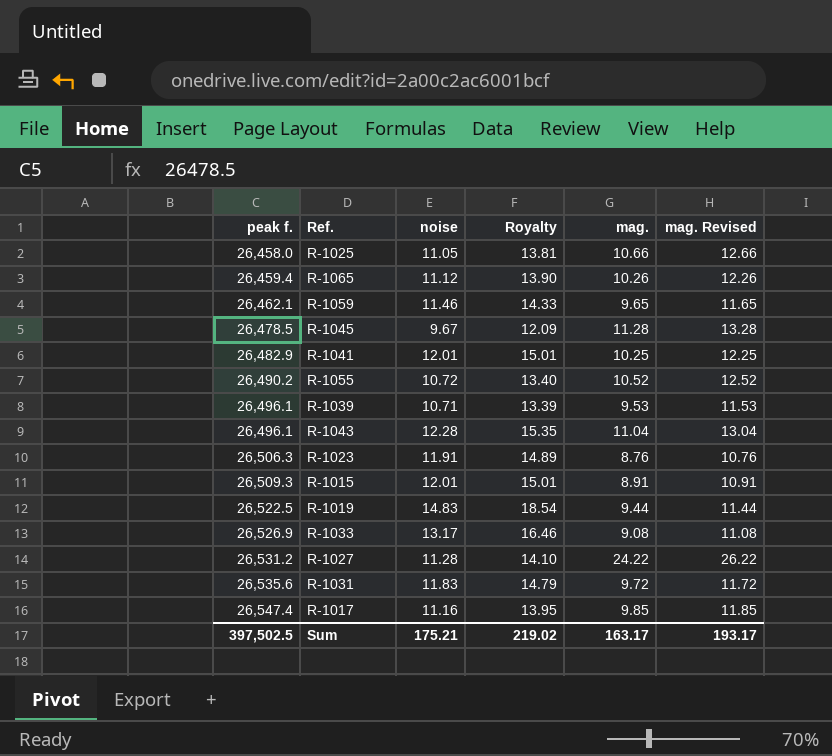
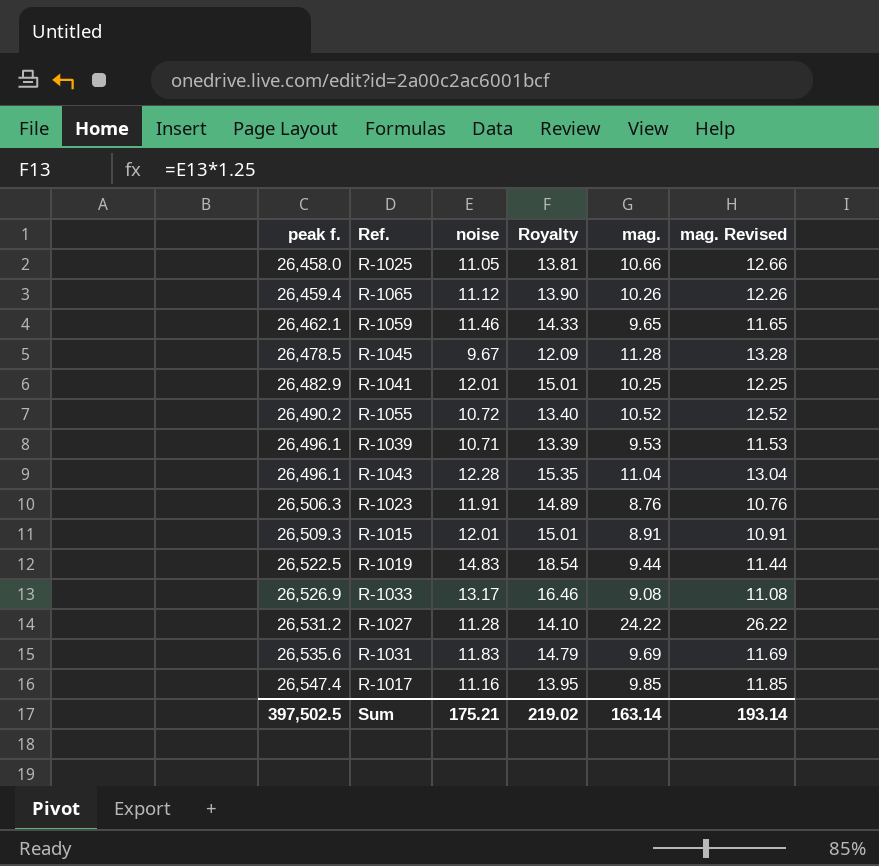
R-1031 | mag.: 9.72 -> 9.69
R-1031 | mag. Revised: 11.72 -> 11.69
Sum | mag.: 163.17 -> 163.14
Sum | mag. Revised: 193.17 -> 193.14

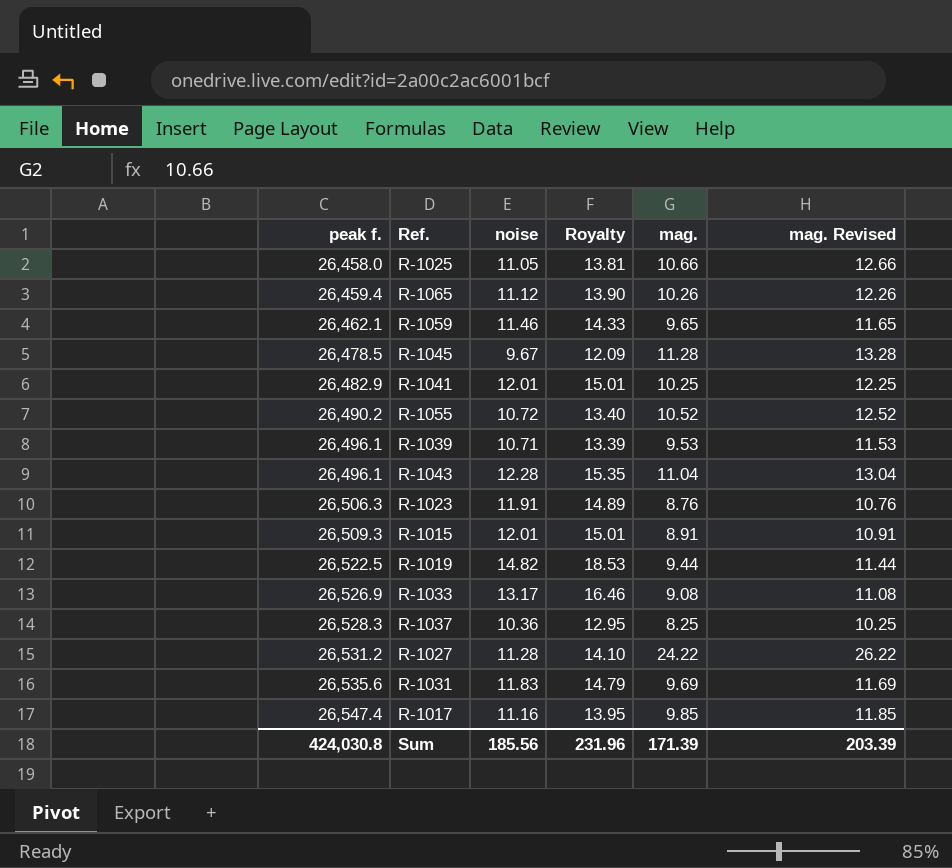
R-1019 | noise: 14.83 -> 14.82
R-1019 | Royalty: 18.54 -> 18.53
row R-1037: none -> 26,528.3 | 10.36 | 12.95 | 8.25 | 10.25
Sum | peak f.: 397,502.5 -> 424,030.8
Sum | noise: 175.21 -> 185.56
Sum | Royalty: 219.02 -> 231.96
Sum | mag.: 163.14 -> 171.39
Sum | mag. Revised: 193.14 -> 203.39

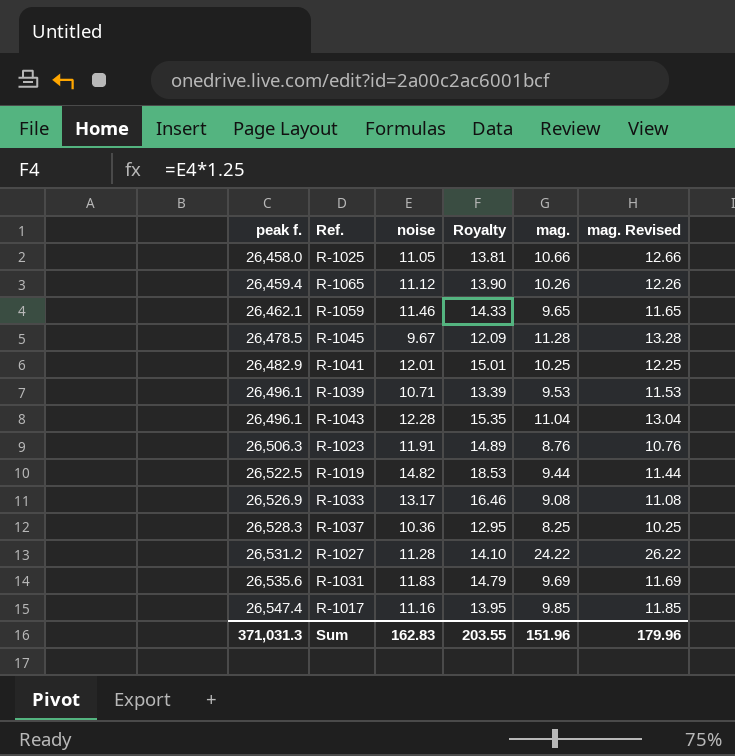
row R-1055: 26,490.2 | 10.72 | 13.40 | 10.52 | 12.52 -> none
row R-1015: 26,509.3 | 12.01 | 15.01 | 8.91 | 10.91 -> none
Sum | peak f.: 424,030.8 -> 371,031.3
Sum | noise: 185.56 -> 162.83
Sum | Royalty: 231.96 -> 203.55
Sum | mag.: 171.39 -> 151.96
Sum | mag. Revised: 203.39 -> 179.96

